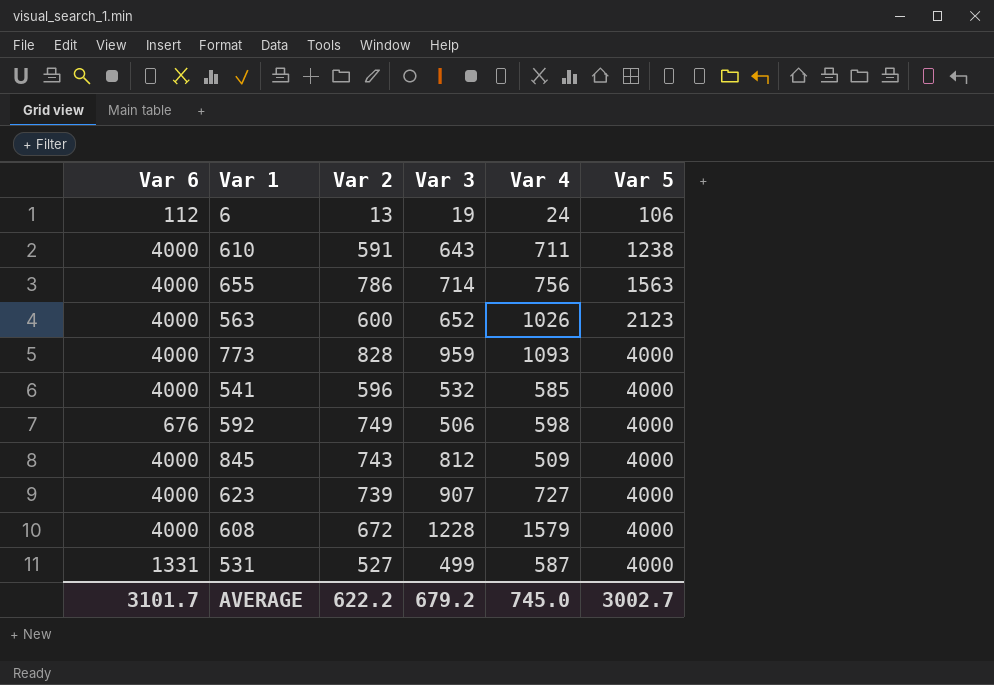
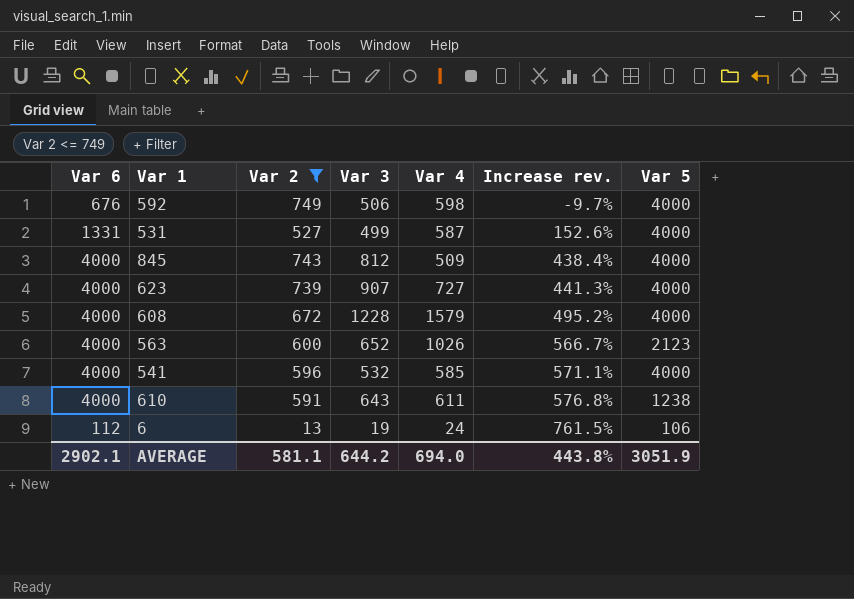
filter: none -> Var 2 <= 749
row order: Var 5 ascending -> Increase rev. ascending
column Increase rev. | formula: none -> ([Var 6] - [Var 2]) / [Var 2]
610 | Var 4: 711 -> 611
AVERAGE | Var 6: 3101.7 -> 2902.1
AVERAGE | Var 2: 622.2 -> 581.1
AVERAGE | Var 3: 679.2 -> 644.2
AVERAGE | Var 4: 745.0 -> 694.0
AVERAGE | Var 5: 3002.7 -> 3051.9

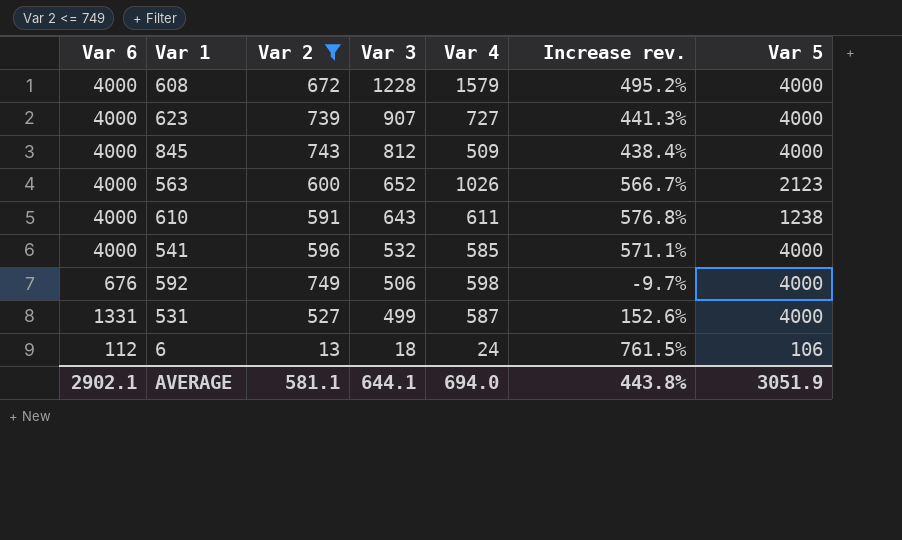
row order: Increase rev. ascending -> Var 3 descending
6 | Var 3: 19 -> 18
AVERAGE | Var 3: 644.2 -> 644.1

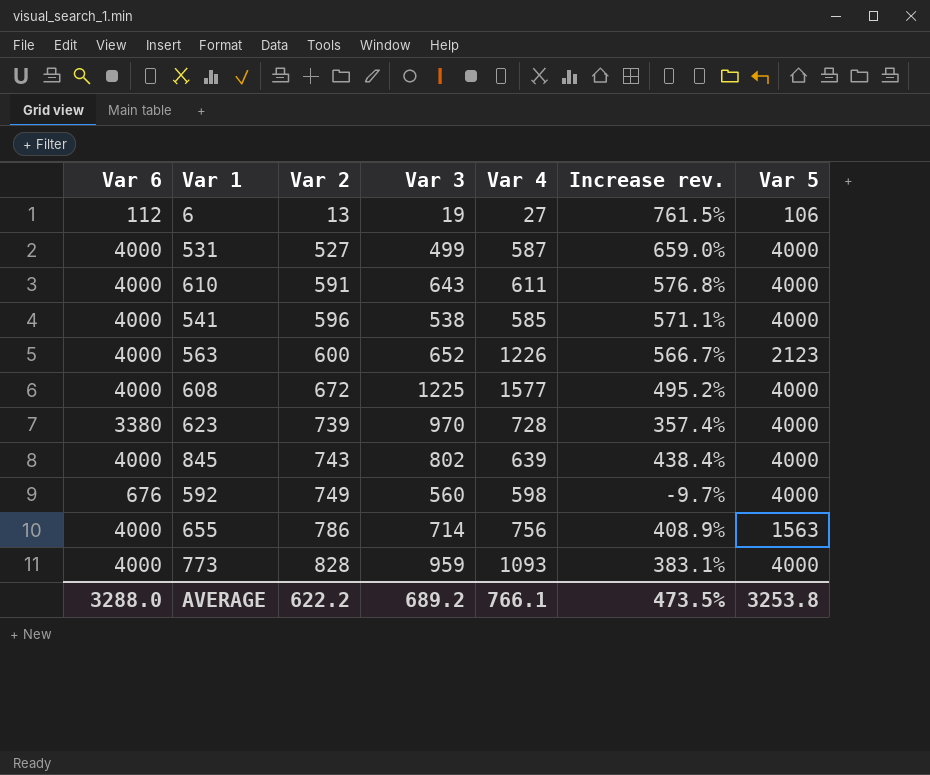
filter: Var 2 <= 749 -> none
row order: Var 3 descending -> Var 2 ascending
6 | Var 3: 18 -> 19
6 | Var 4: 24 -> 27
531 | Var 6: 1331 -> 4000
531 | Increase rev.: 152.6% -> 659.0%
610 | Var 5: 1238 -> 4000
541 | Var 3: 532 -> 538
563 | Var 4: 1026 -> 1226
608 | Var 3: 1228 -> 1225
608 | Var 4: 1579 -> 1577
623 | Var 6: 4000 -> 3380
623 | Var 3: 907 -> 970
623 | Var 4: 727 -> 728
623 | Increase rev.: 441.3% -> 357.4%
845 | Var 3: 812 -> 802
845 | Var 4: 509 -> 639
592 | Var 3: 506 -> 560
AVERAGE | Var 6: 2902.1 -> 3288.0
AVERAGE | Var 2: 581.1 -> 622.2
AVERAGE | Var 3: 644.1 -> 689.2
AVERAGE | Var 4: 694.0 -> 766.1
AVERAGE | Increase rev.: 443.8% -> 473.5%
AVERAGE | Var 5: 3051.9 -> 3253.8

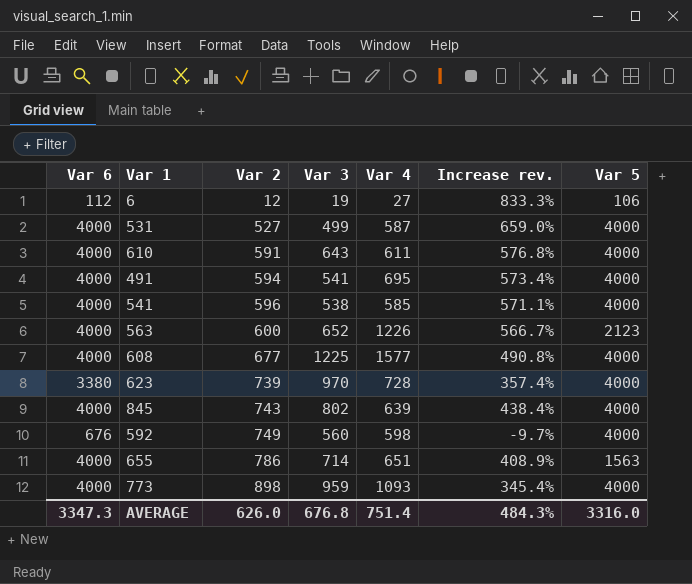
6 | Var 2: 13 -> 12
6 | Increase rev.: 761.5% -> 833.3%
row 491: none -> 4000 | 594 | 541 | 695 | 573.4% | 4000
608 | Var 2: 672 -> 677
608 | Increase rev.: 495.2% -> 490.8%
655 | Var 4: 756 -> 651
773 | Var 2: 828 -> 898
773 | Increase rev.: 383.1% -> 345.4%
AVERAGE | Var 6: 3288.0 -> 3347.3
AVERAGE | Var 2: 622.2 -> 626.0
AVERAGE | Var 3: 689.2 -> 676.8
AVERAGE | Var 4: 766.1 -> 751.4
AVERAGE | Increase rev.: 473.5% -> 484.3%
AVERAGE | Var 5: 3253.8 -> 3316.0

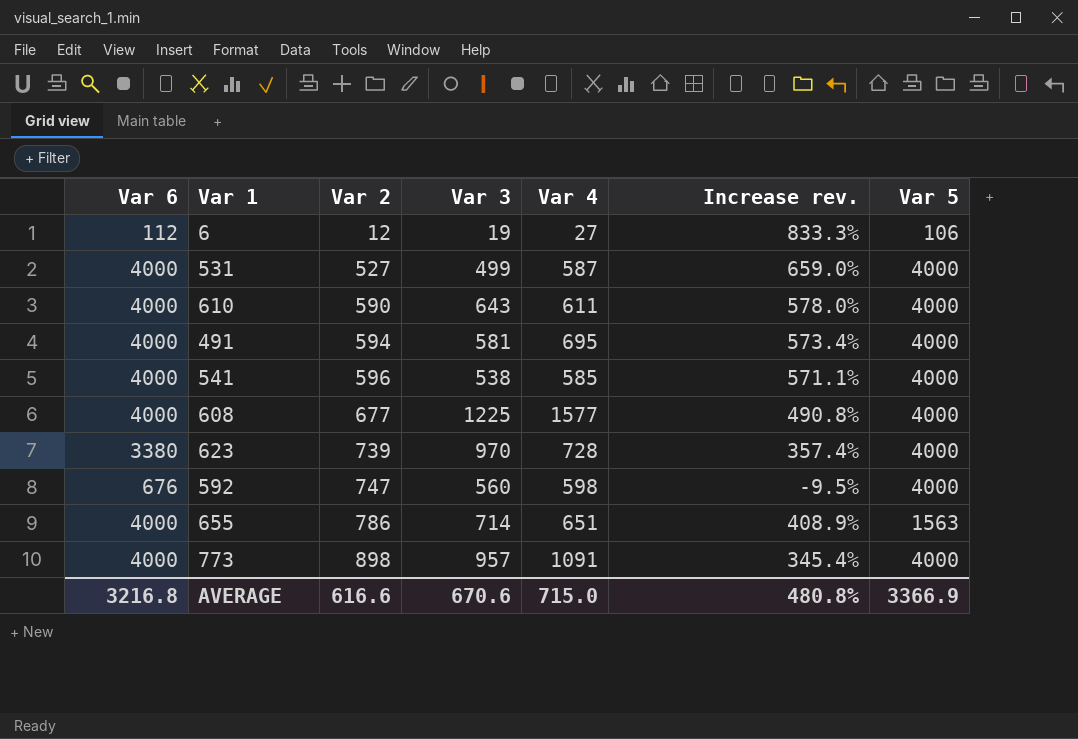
row 563: 4000 | 600 | 652 | 1226 | 566.7% | 2123 -> none
row 845: 4000 | 743 | 802 | 639 | 438.4% | 4000 -> none
610 | Var 2: 591 -> 590
610 | Increase rev.: 576.8% -> 578.0%
491 | Var 3: 541 -> 581
592 | Var 2: 749 -> 747
592 | Increase rev.: -9.7% -> -9.5%
773 | Var 3: 959 -> 957
773 | Var 4: 1093 -> 1091
AVERAGE | Var 6: 3347.3 -> 3216.8
AVERAGE | Var 2: 626.0 -> 616.6
AVERAGE | Var 3: 676.8 -> 670.6
AVERAGE | Var 4: 751.4 -> 715.0
AVERAGE | Increase rev.: 484.3% -> 480.8%
AVERAGE | Var 5: 3316.0 -> 3366.9

